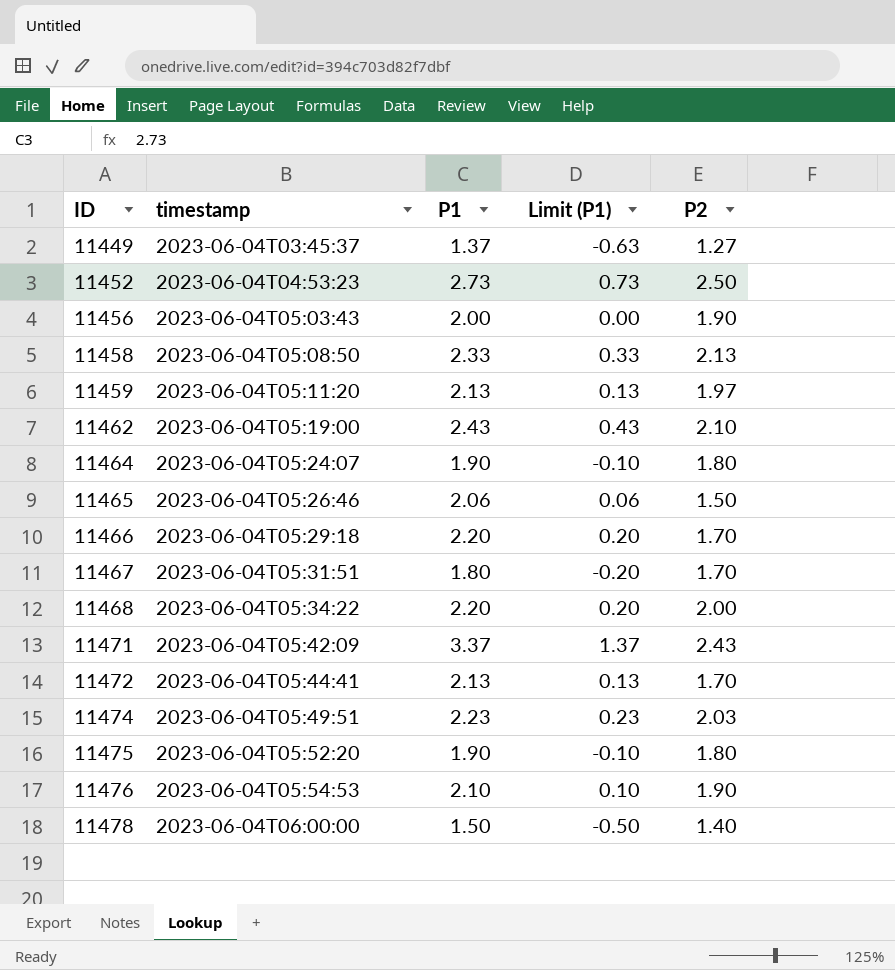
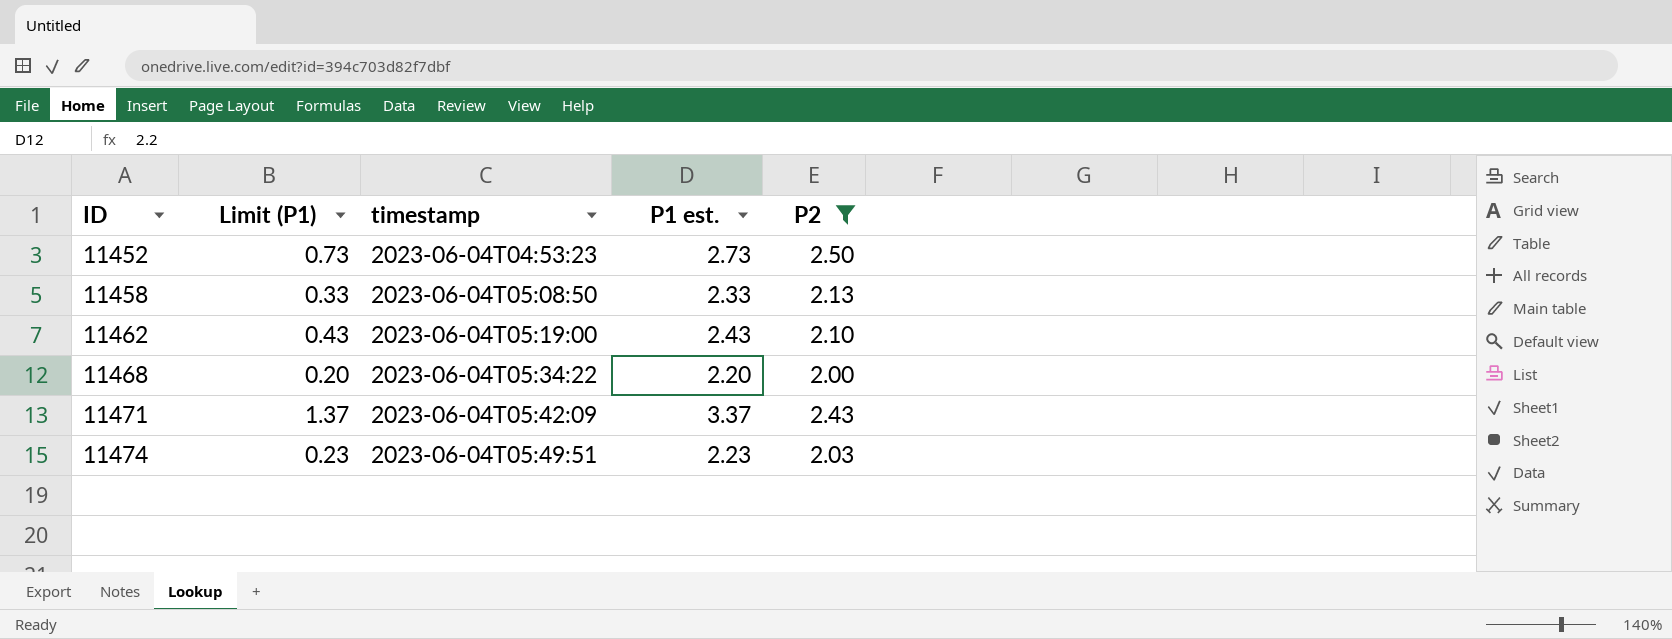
filter: none -> P2 >= 2.00
column Limit (P1) | position: 4 -> 2
column name: P1 -> P1 est.

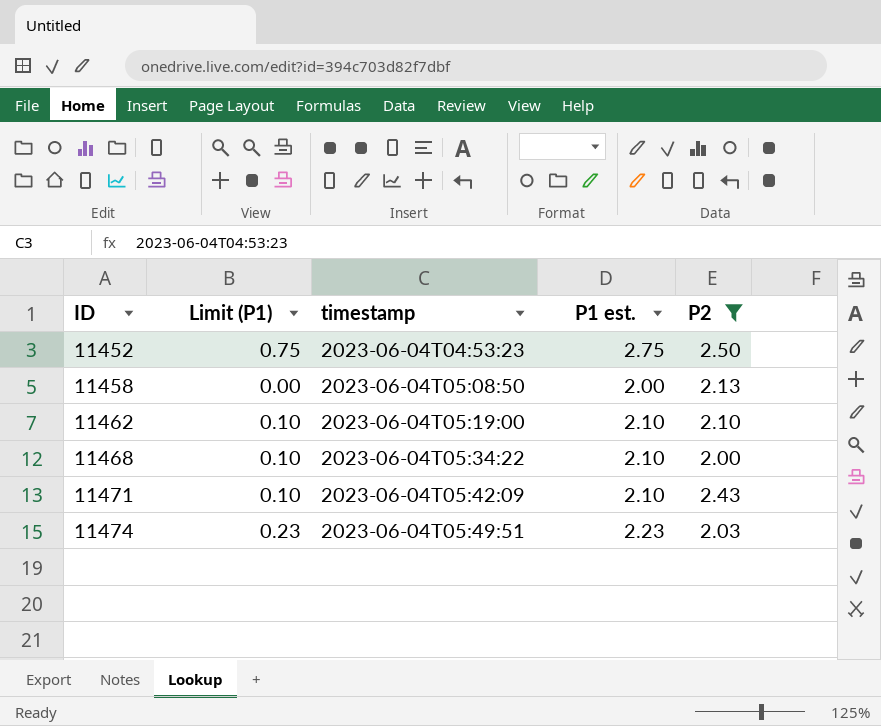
11452 | Limit (P1): 0.73 -> 0.75
11452 | P1 est.: 2.73 -> 2.75
11458 | Limit (P1): 0.33 -> 0.00
11458 | P1 est.: 2.33 -> 2.00
11462 | Limit (P1): 0.43 -> 0.10
11462 | P1 est.: 2.43 -> 2.10
11468 | Limit (P1): 0.20 -> 0.10
11468 | P1 est.: 2.20 -> 2.10
11471 | Limit (P1): 1.37 -> 0.10
11471 | P1 est.: 3.37 -> 2.10

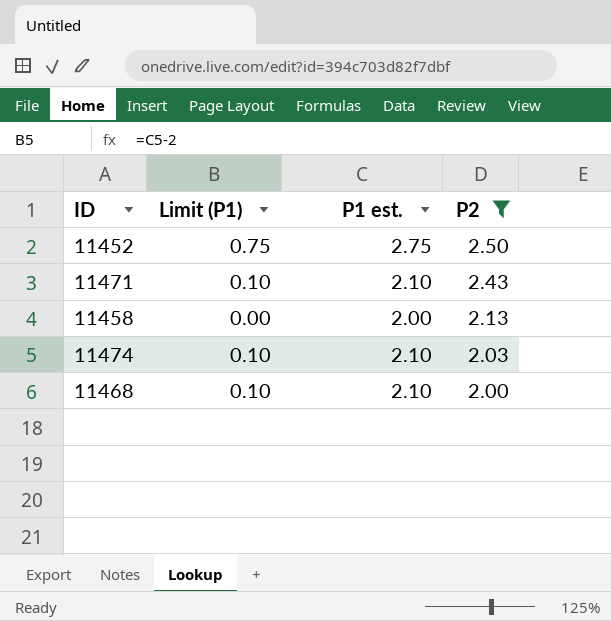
row order: ID ascending -> P2 descending
column timestamp | position: 3 -> none
row 11462: 0.10 | 2023-06-04T05:19:00 | 2.10 | 2.10 -> none
11474 | Limit (P1): 0.23 -> 0.10
11474 | P1 est.: 2.23 -> 2.10

